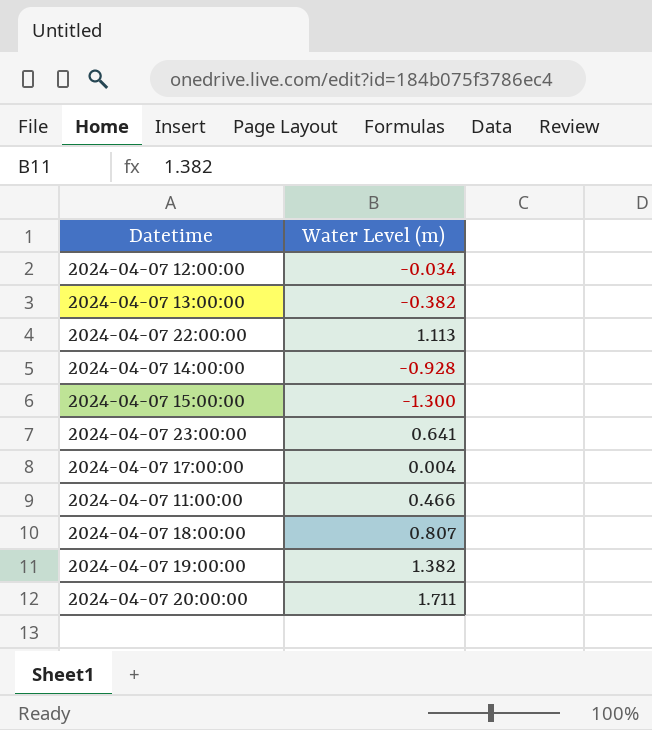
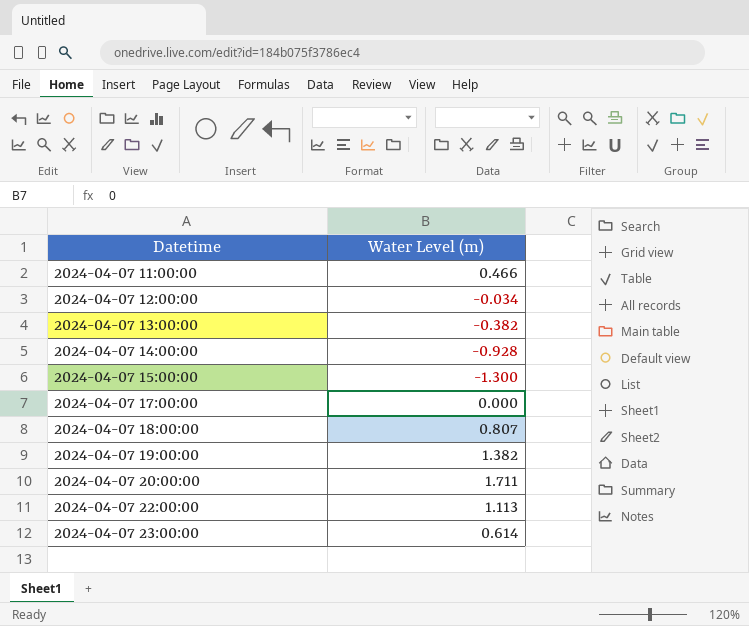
row order: none -> Datetime ascending
2024-04-07 17:00:00 | Water Level (m): 0.004 -> 0.000
2024-04-07 23:00:00 | Water Level (m): 0.641 -> 0.614

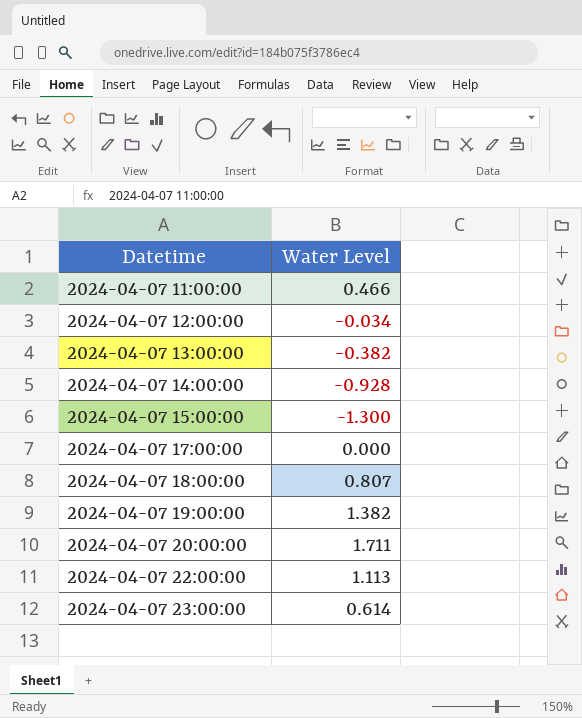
column name: Water Level (m) -> Water Level

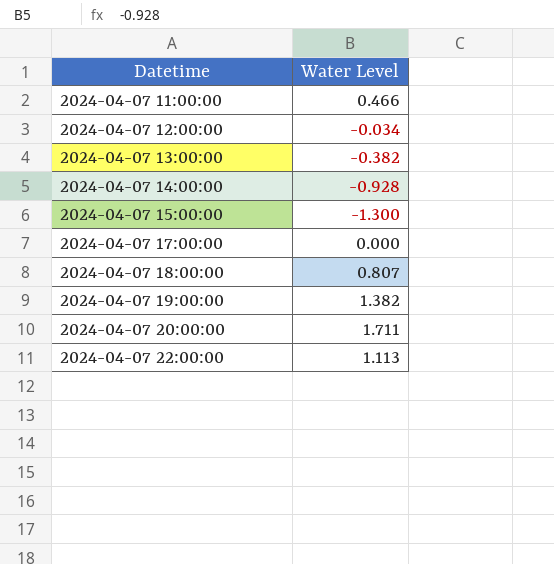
row 2024-04-07 23:00:00: 0.614 -> none

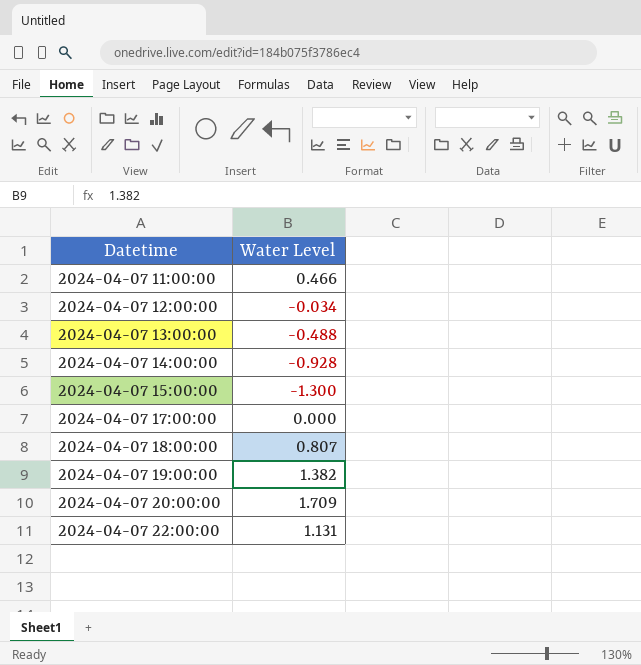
2024-04-07 13:00:00 | Water Level: -0.382 -> -0.488
2024-04-07 20:00:00 | Water Level: 1.711 -> 1.709
2024-04-07 22:00:00 | Water Level: 1.113 -> 1.131

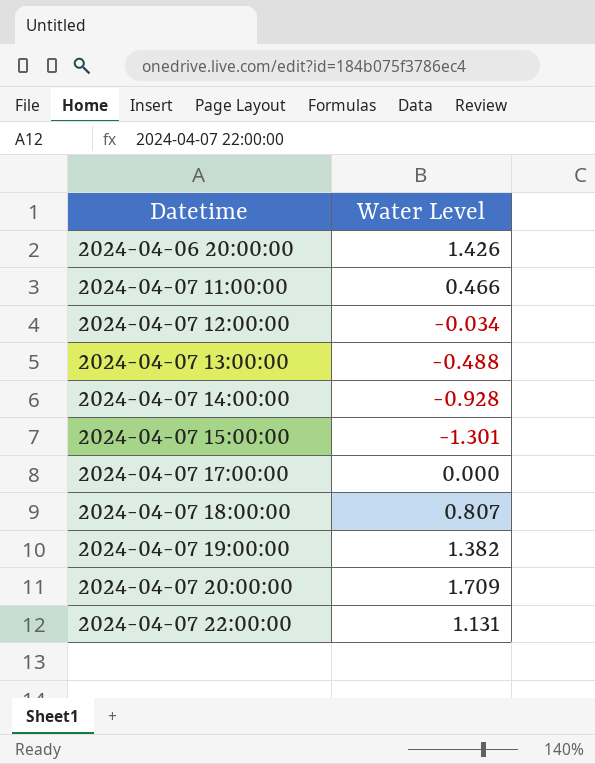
row 2024-04-06 20:00:00: none -> 1.426
2024-04-07 15:00:00 | Water Level: -1.300 -> -1.301

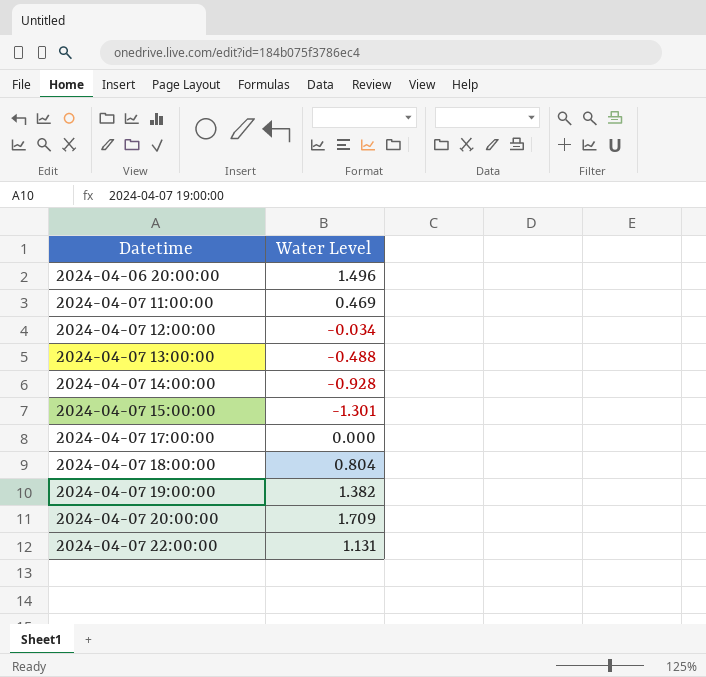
2024-04-06 20:00:00 | Water Level: 1.426 -> 1.496
2024-04-07 11:00:00 | Water Level: 0.466 -> 0.469
2024-04-07 18:00:00 | Water Level: 0.807 -> 0.804

